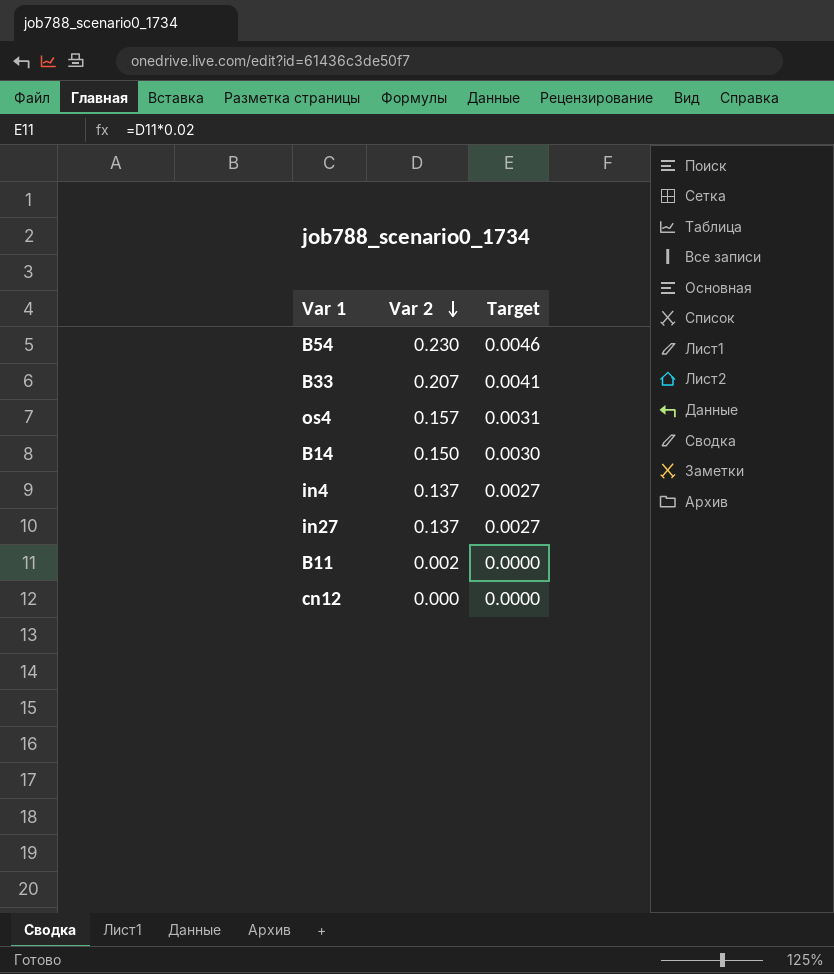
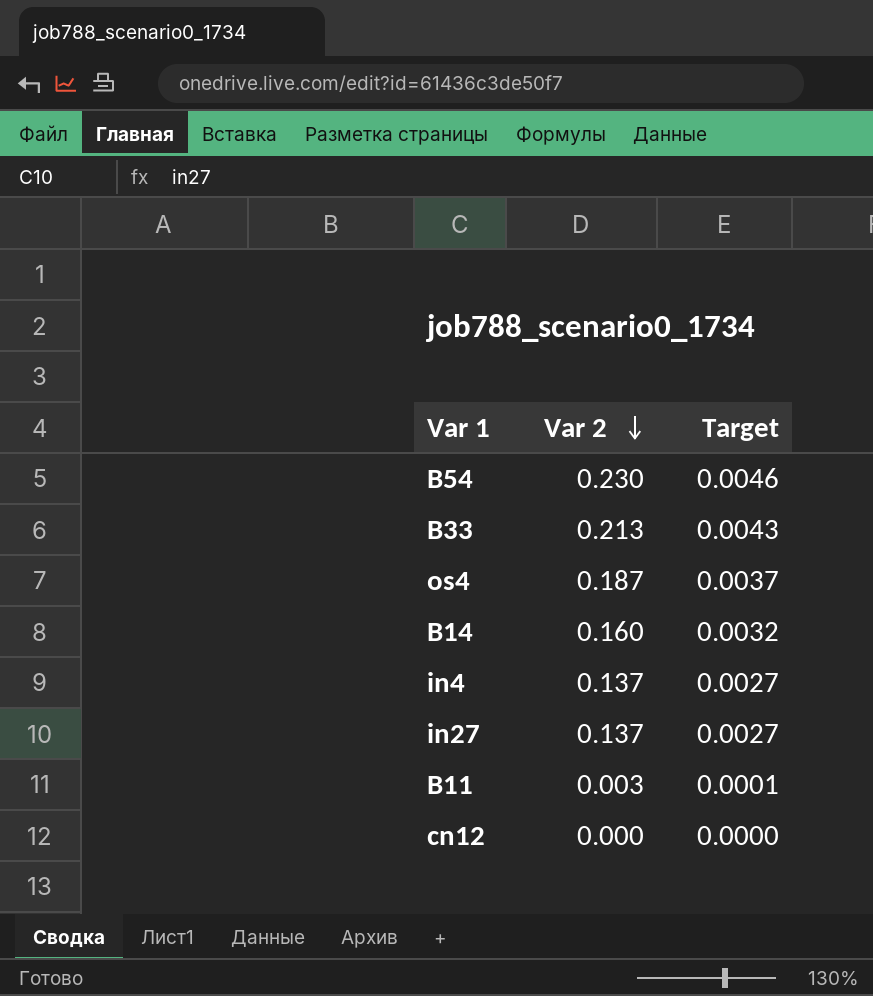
B33 | Var 2: 0.207 -> 0.213
B33 | Target: 0.0041 -> 0.0043
os4 | Var 2: 0.157 -> 0.187
os4 | Target: 0.0031 -> 0.0037
B14 | Var 2: 0.150 -> 0.160
B14 | Target: 0.0030 -> 0.0032
B11 | Var 2: 0.002 -> 0.003
B11 | Target: 0.0000 -> 0.0001

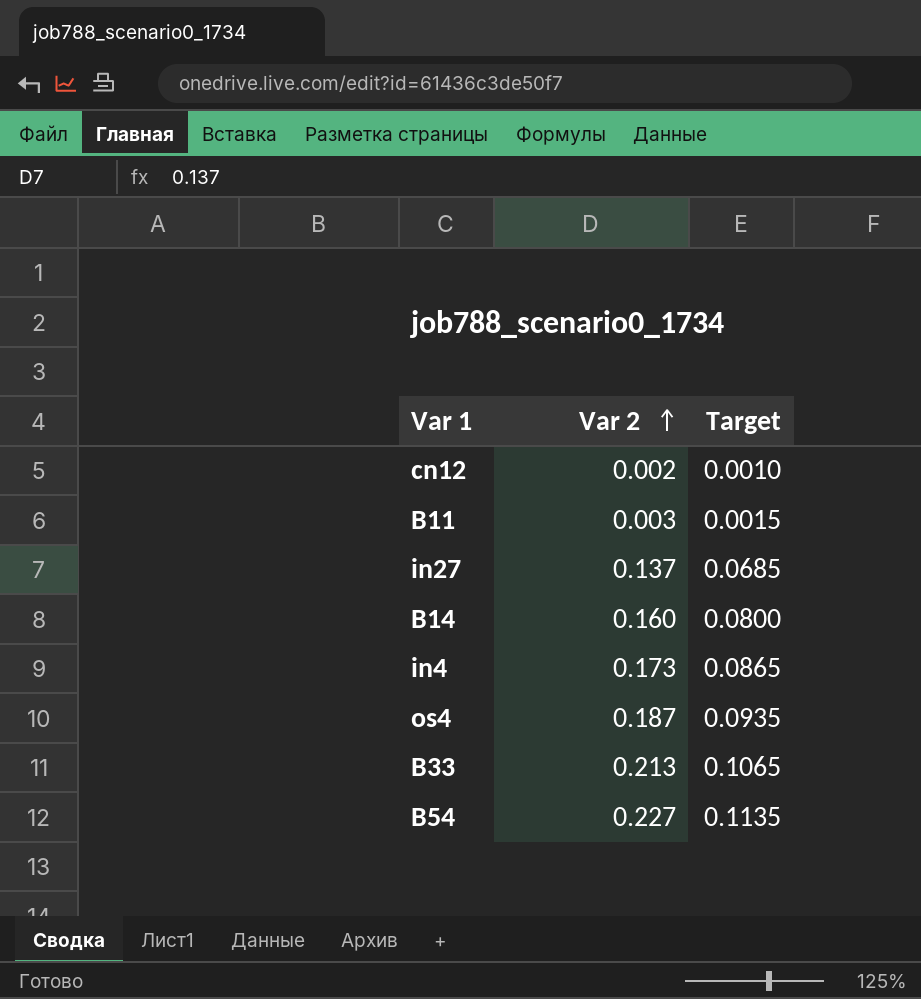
row order: Var 2 descending -> Var 2 ascending
column Target | formula: [Var 2] * 0.02 -> [Var 2] * 0.5
cn12 | Var 2: 0.000 -> 0.002
in4 | Var 2: 0.137 -> 0.173
B54 | Var 2: 0.230 -> 0.227

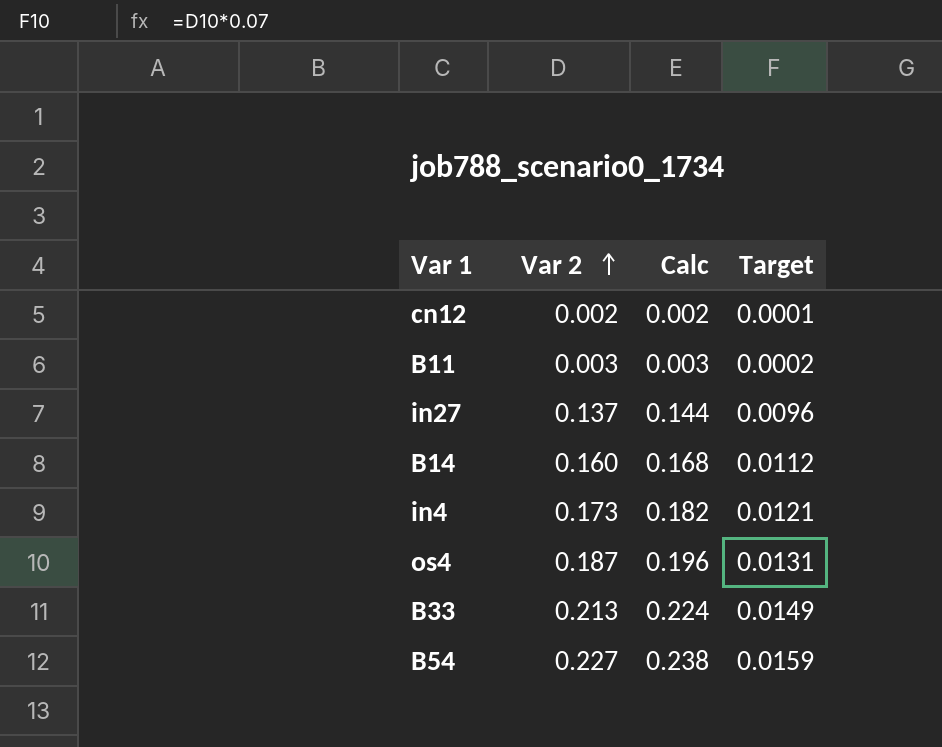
column Calc | formula: none -> [Var 2] * 1.05
column Target | formula: [Var 2] * 0.5 -> [Var 2] * 0.07

